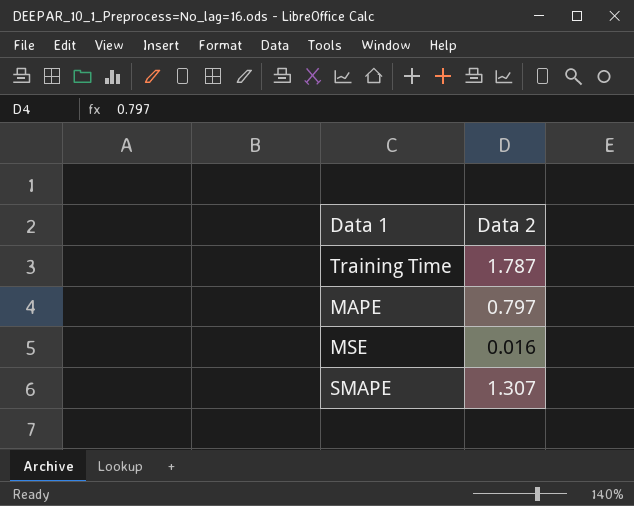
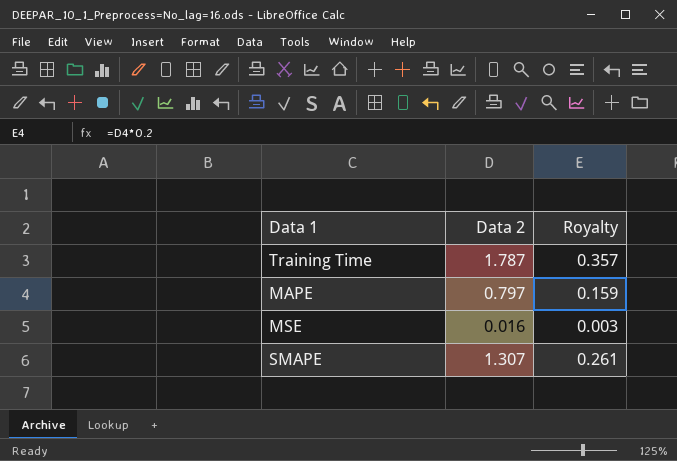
column Royalty | formula: none -> [Data 2] * 0.2

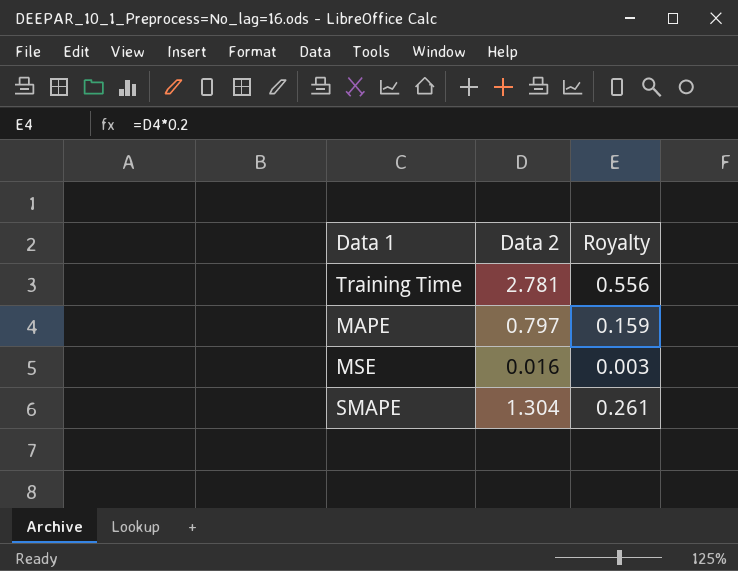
Training Time | Data 2: 1.787 -> 2.781
Training Time | Royalty: 0.357 -> 0.556
SMAPE | Data 2: 1.307 -> 1.304

